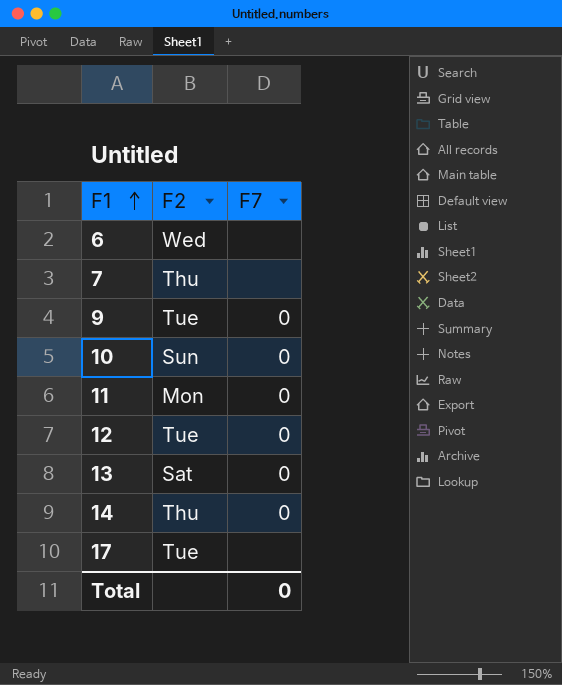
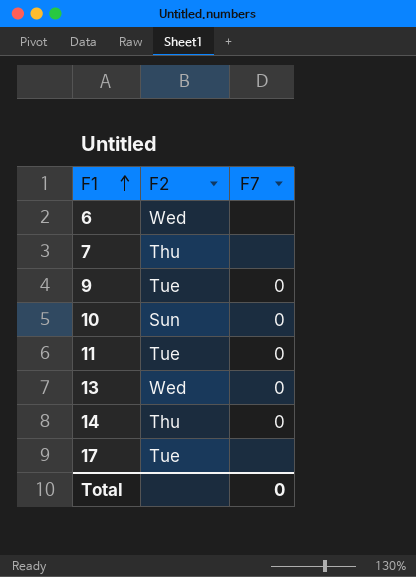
row 12: Tue | 0 -> none
11 | F2: Mon -> Tue
13 | F2: Sat -> Wed

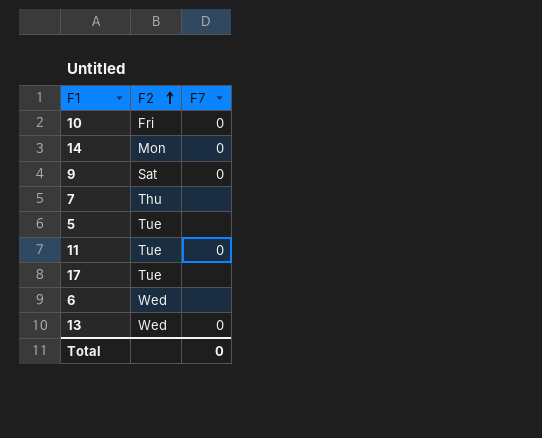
row order: F1 ascending -> F2 ascending
10 | F2: Sun -> Fri
14 | F2: Thu -> Mon
9 | F2: Tue -> Sat
row 5: none -> Tue | none

